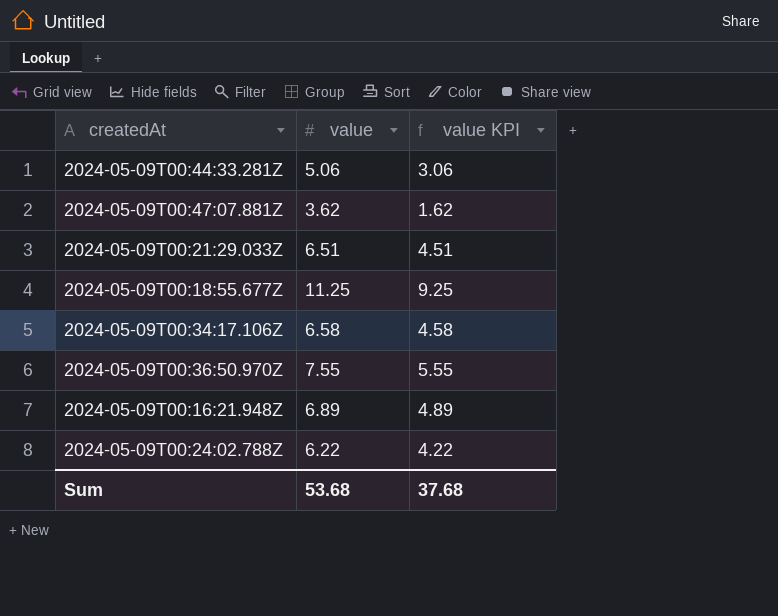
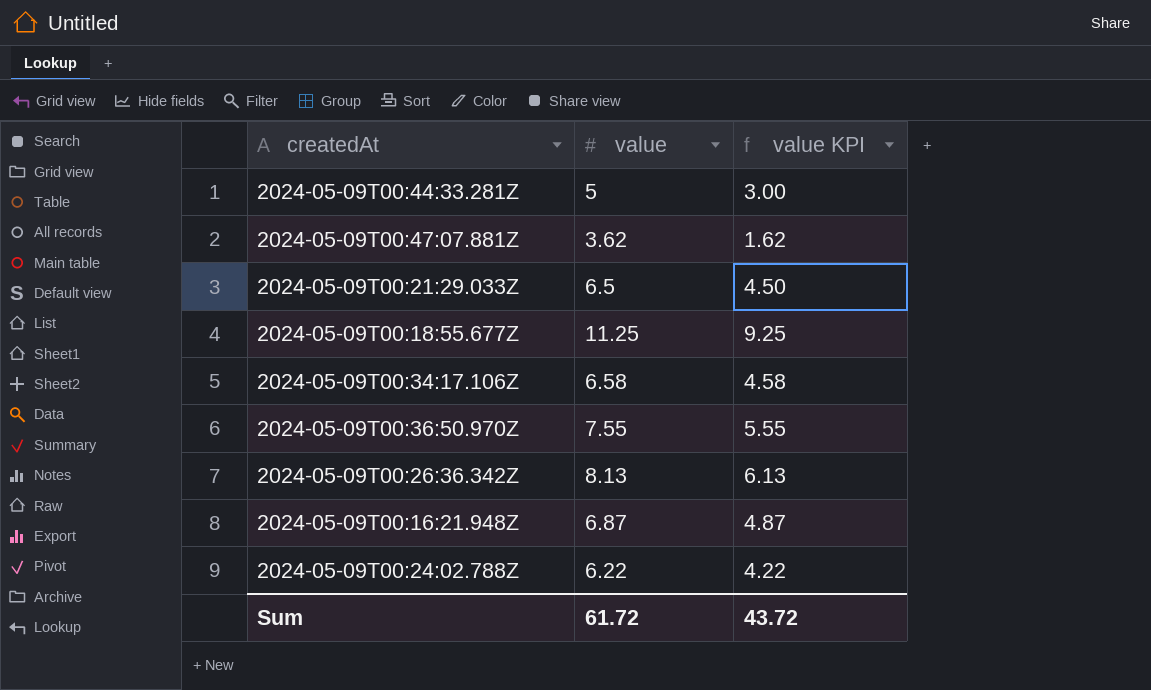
2024-05-09T00:44:33.281Z | value: 5.06 -> 5
2024-05-09T00:44:33.281Z | value KPI: 3.06 -> 3.00
2024-05-09T00:21:29.033Z | value: 6.51 -> 6.5
2024-05-09T00:21:29.033Z | value KPI: 4.51 -> 4.50
row 2024-05-09T00:26:36.342Z: none -> 8.13 | 6.13
2024-05-09T00:16:21.948Z | value: 6.89 -> 6.87
2024-05-09T00:16:21.948Z | value KPI: 4.89 -> 4.87
Sum | value: 53.68 -> 61.72
Sum | value KPI: 37.68 -> 43.72

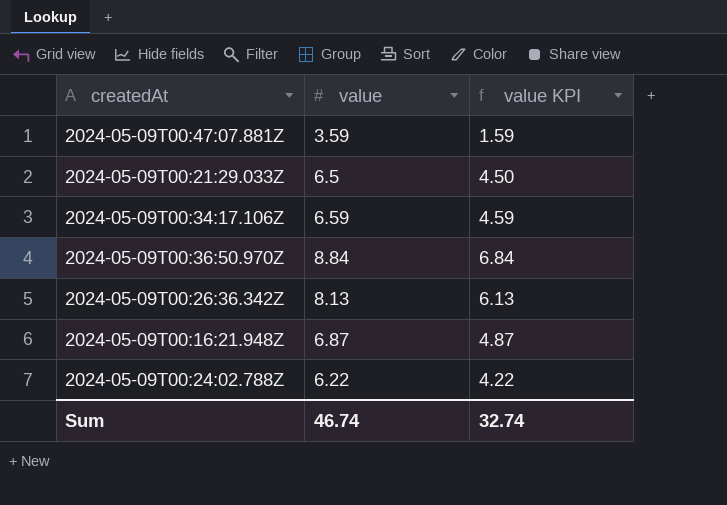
row 2024-05-09T00:44:33.281Z: 5 | 3.00 -> none
row 2024-05-09T00:18:55.677Z: 11.25 | 9.25 -> none
2024-05-09T00:47:07.881Z | value: 3.62 -> 3.59
2024-05-09T00:47:07.881Z | value KPI: 1.62 -> 1.59
2024-05-09T00:34:17.106Z | value: 6.58 -> 6.59
2024-05-09T00:34:17.106Z | value KPI: 4.58 -> 4.59
2024-05-09T00:36:50.970Z | value: 7.55 -> 8.84
2024-05-09T00:36:50.970Z | value KPI: 5.55 -> 6.84
Sum | value: 61.72 -> 46.74
Sum | value KPI: 43.72 -> 32.74

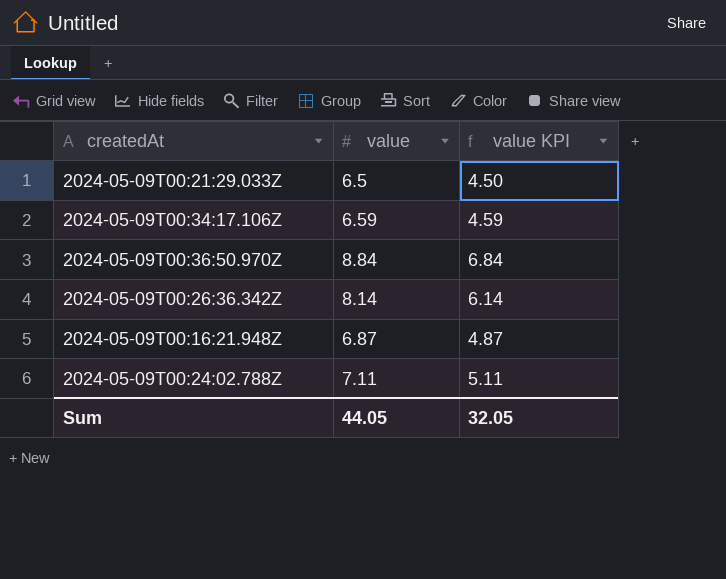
row 2024-05-09T00:47:07.881Z: 3.59 | 1.59 -> none
2024-05-09T00:26:36.342Z | value: 8.13 -> 8.14
2024-05-09T00:26:36.342Z | value KPI: 6.13 -> 6.14
2024-05-09T00:24:02.788Z | value: 6.22 -> 7.11
2024-05-09T00:24:02.788Z | value KPI: 4.22 -> 5.11
Sum | value: 46.74 -> 44.05
Sum | value KPI: 32.74 -> 32.05

